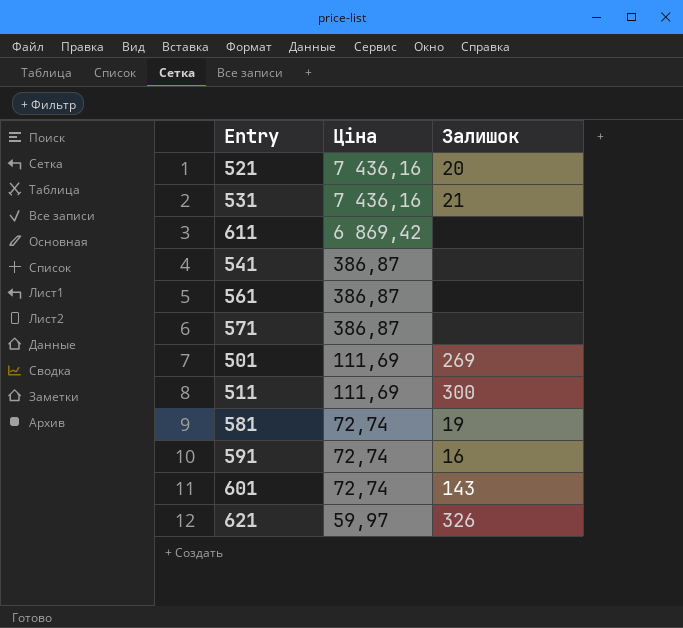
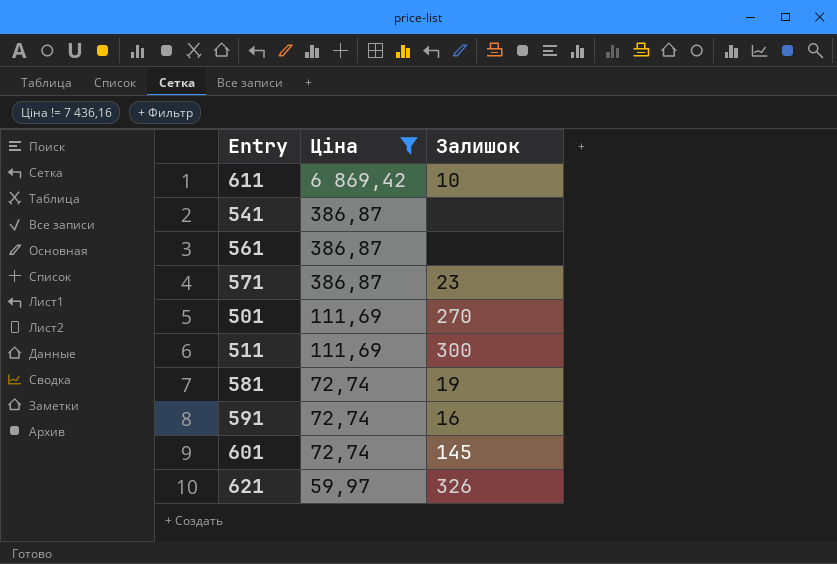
filter: none -> Ціна != 7 436,16
611 | Залишок: none -> 10
571 | Залишок: none -> 23
501 | Залишок: 269 -> 270
601 | Залишок: 143 -> 145

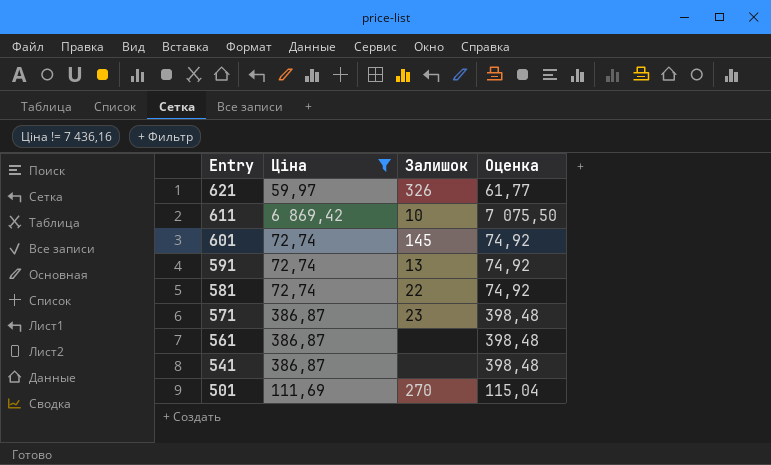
row order: Ціна descending -> Entry descending
column Оценка | formula: none -> [Ціна] * 1,03
row 511: 111,69 | 300 -> none
591 | Залишок: 16 -> 13
581 | Залишок: 19 -> 22

